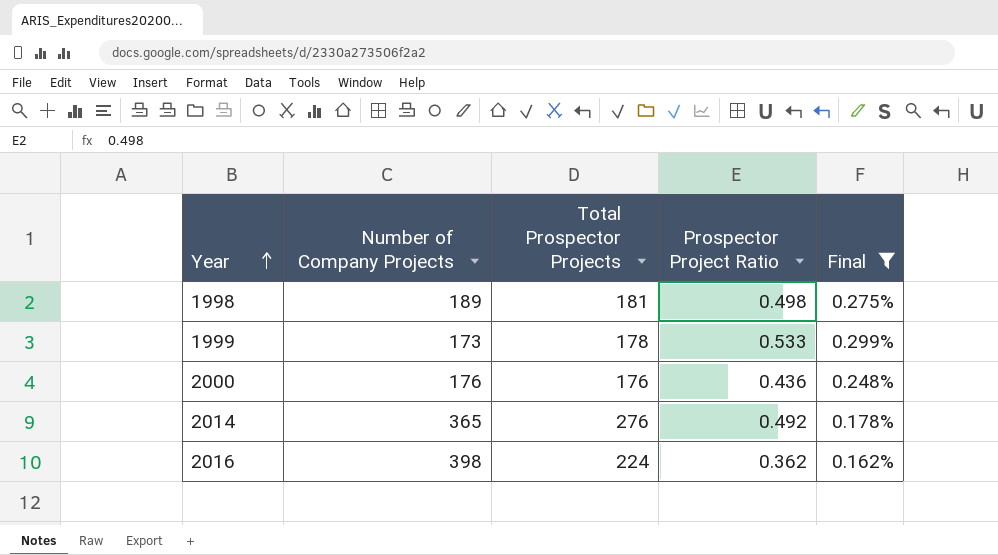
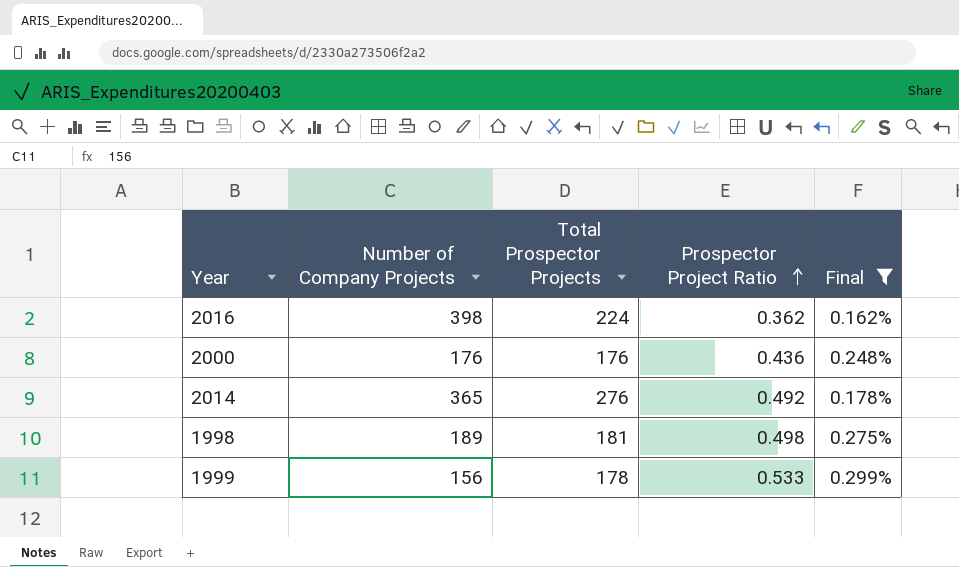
row order: Year ascending -> Prospector Project Ratio ascending
1999 | Number of Company Projects: 173 -> 156

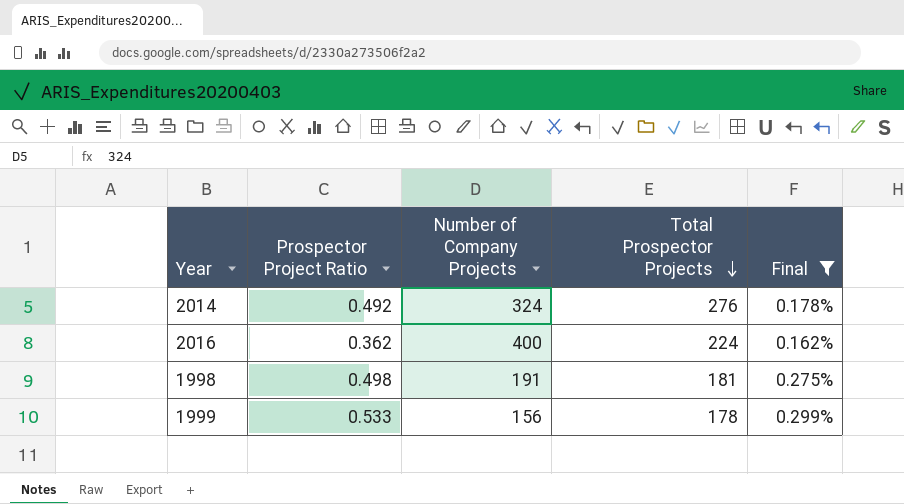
row order: Prospector Project Ratio ascending -> Total Prospector Projects descending
column Prospector Project Ratio | position: 4 -> 2
row 2000: 176 | 176 | 0.436 | 0.248% -> none
2014 | Number of Company Projects: 365 -> 324
2016 | Number of Company Projects: 398 -> 400
1998 | Number of Company Projects: 189 -> 191

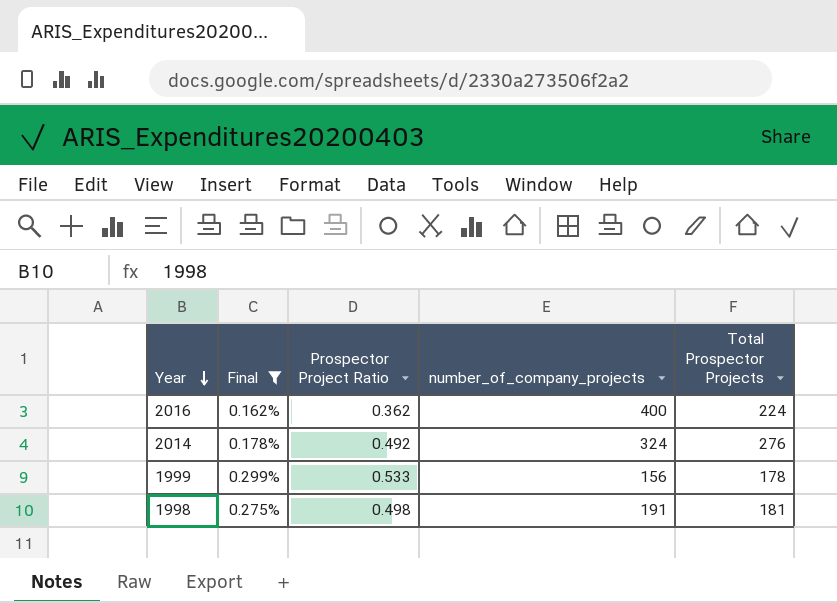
row order: Total Prospector Projects descending -> Year descending
column Final | position: 5 -> 2
column name: Number of Company Projects -> number_of_company_projects

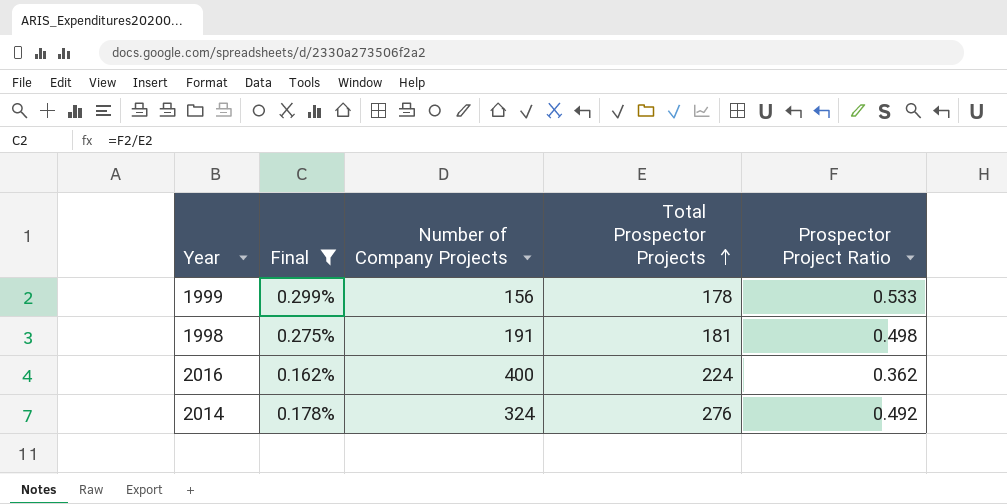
row order: Year descending -> Total Prospector Projects ascending
column name: number_of_company_projects -> Number of Company Projects
column Prospector Project Ratio | position: 3 -> 5

